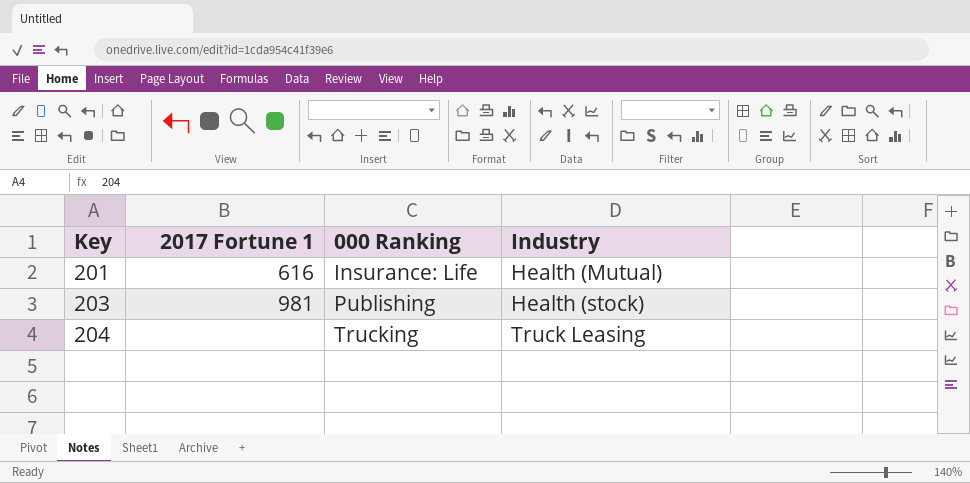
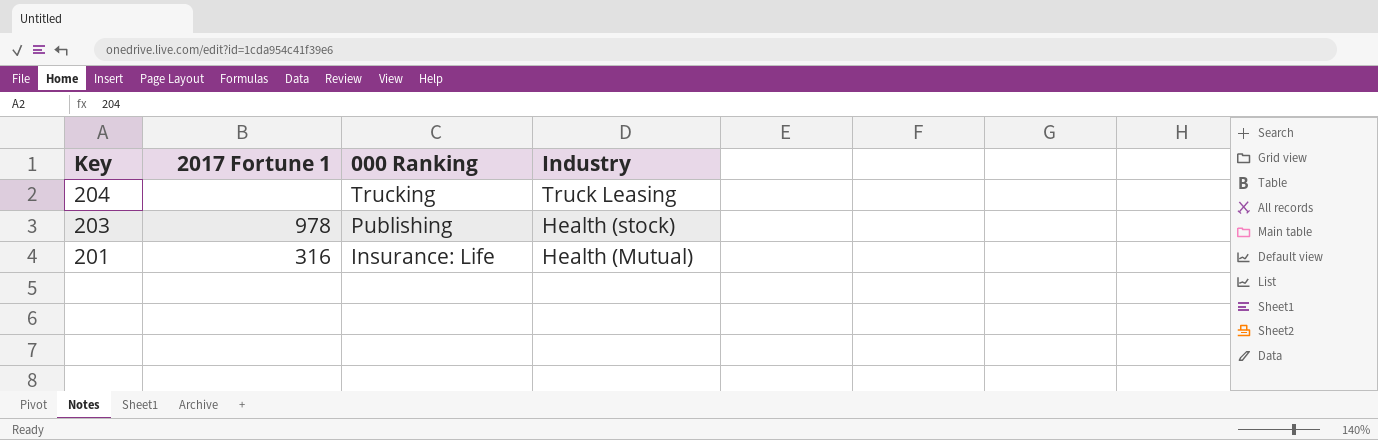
row order: Key ascending -> Key descending
203 | 2017 Fortune 1: 981 -> 978
201 | 2017 Fortune 1: 616 -> 316

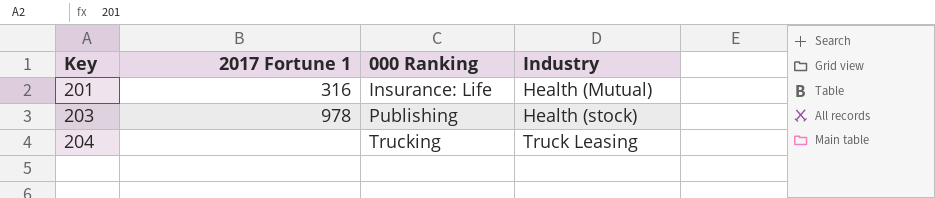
row order: Key descending -> Key ascending

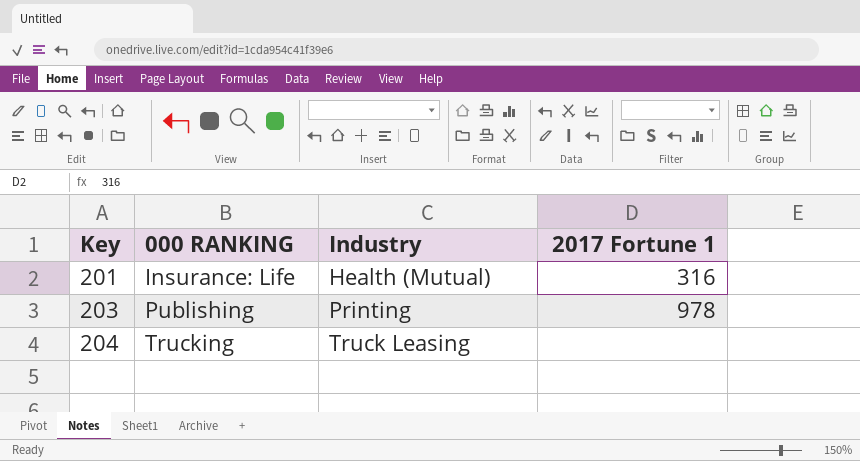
column name: 000 Ranking -> 000 RANKING
column 2017 Fortune 1 | position: 2 -> 4
203 | Industry: Health (stock) -> Printing

